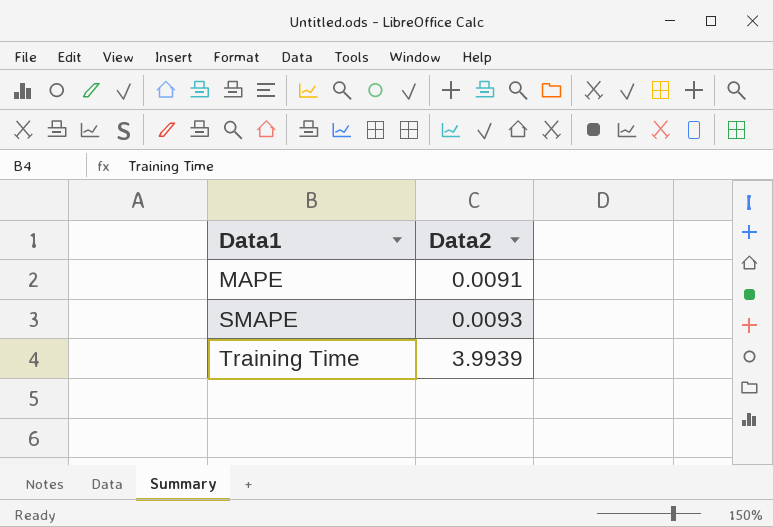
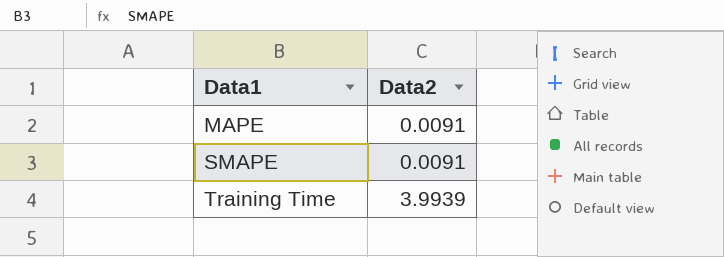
SMAPE | Data2: 0.0093 -> 0.0091

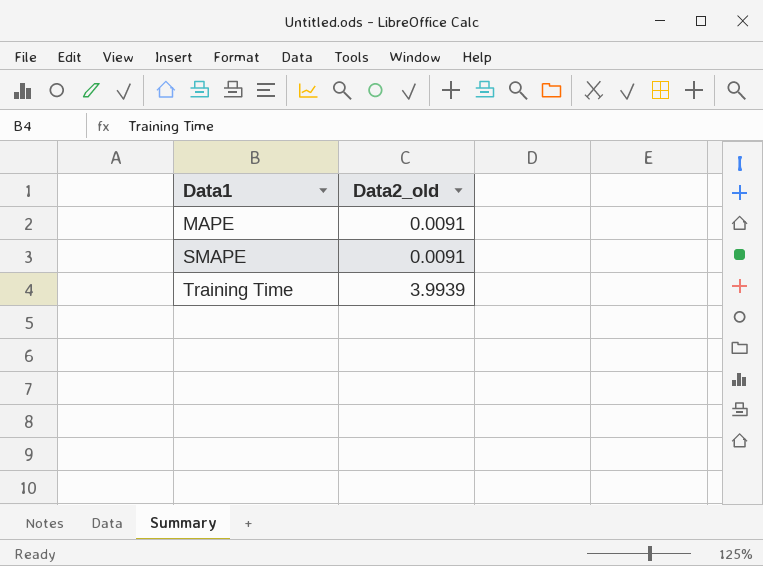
column name: Data2 -> Data2_old

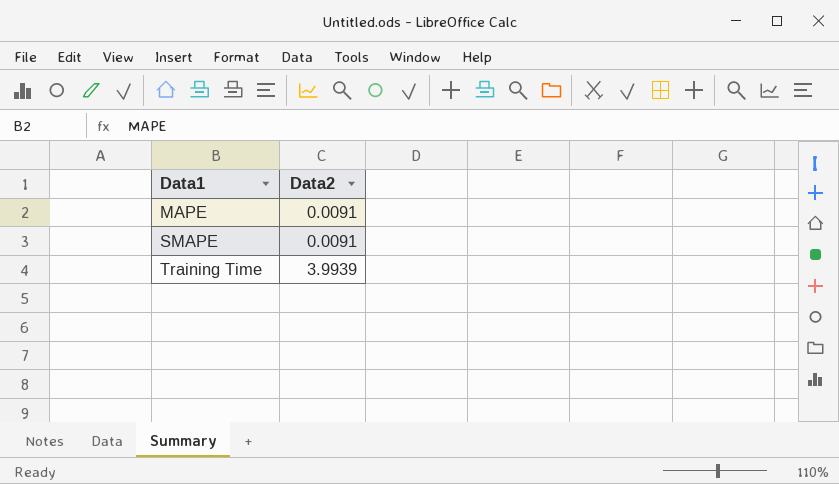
column name: Data2_old -> Data2

